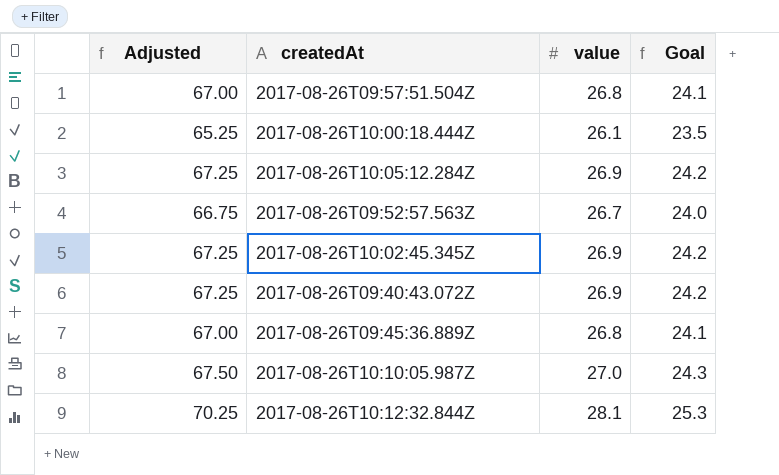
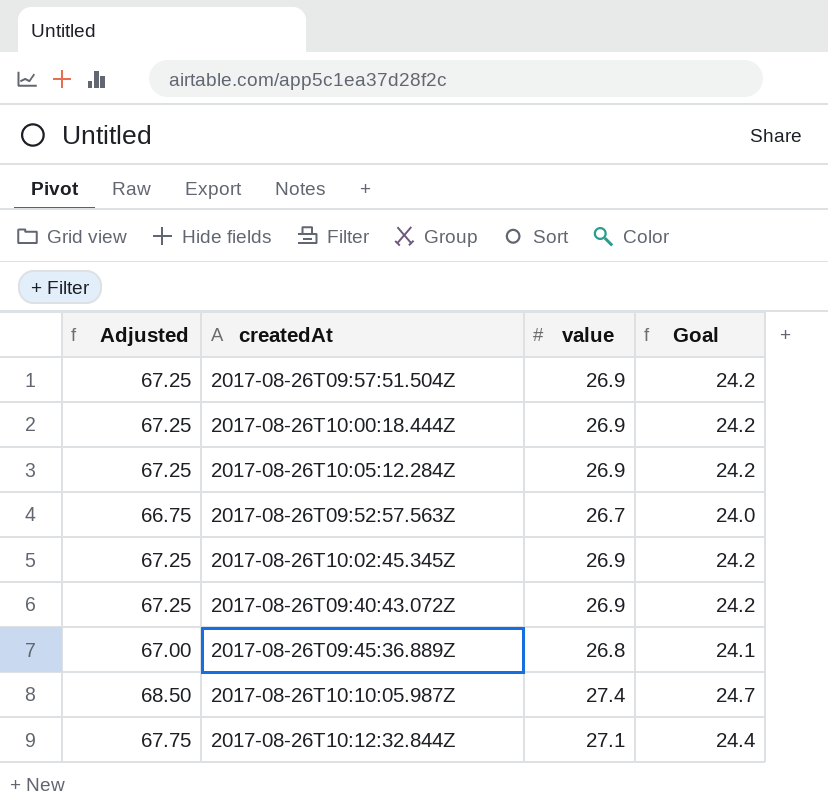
2017-08-26T09:57:51.504Z | Adjusted: 67.00 -> 67.25
2017-08-26T09:57:51.504Z | value: 26.8 -> 26.9
2017-08-26T09:57:51.504Z | Goal: 24.1 -> 24.2
2017-08-26T10:00:18.444Z | Adjusted: 65.25 -> 67.25
2017-08-26T10:00:18.444Z | value: 26.1 -> 26.9
2017-08-26T10:00:18.444Z | Goal: 23.5 -> 24.2
2017-08-26T10:10:05.987Z | Adjusted: 67.50 -> 68.50
2017-08-26T10:10:05.987Z | value: 27.0 -> 27.4
2017-08-26T10:10:05.987Z | Goal: 24.3 -> 24.7
2017-08-26T10:12:32.844Z | Adjusted: 70.25 -> 67.75
2017-08-26T10:12:32.844Z | value: 28.1 -> 27.1
2017-08-26T10:12:32.844Z | Goal: 25.3 -> 24.4

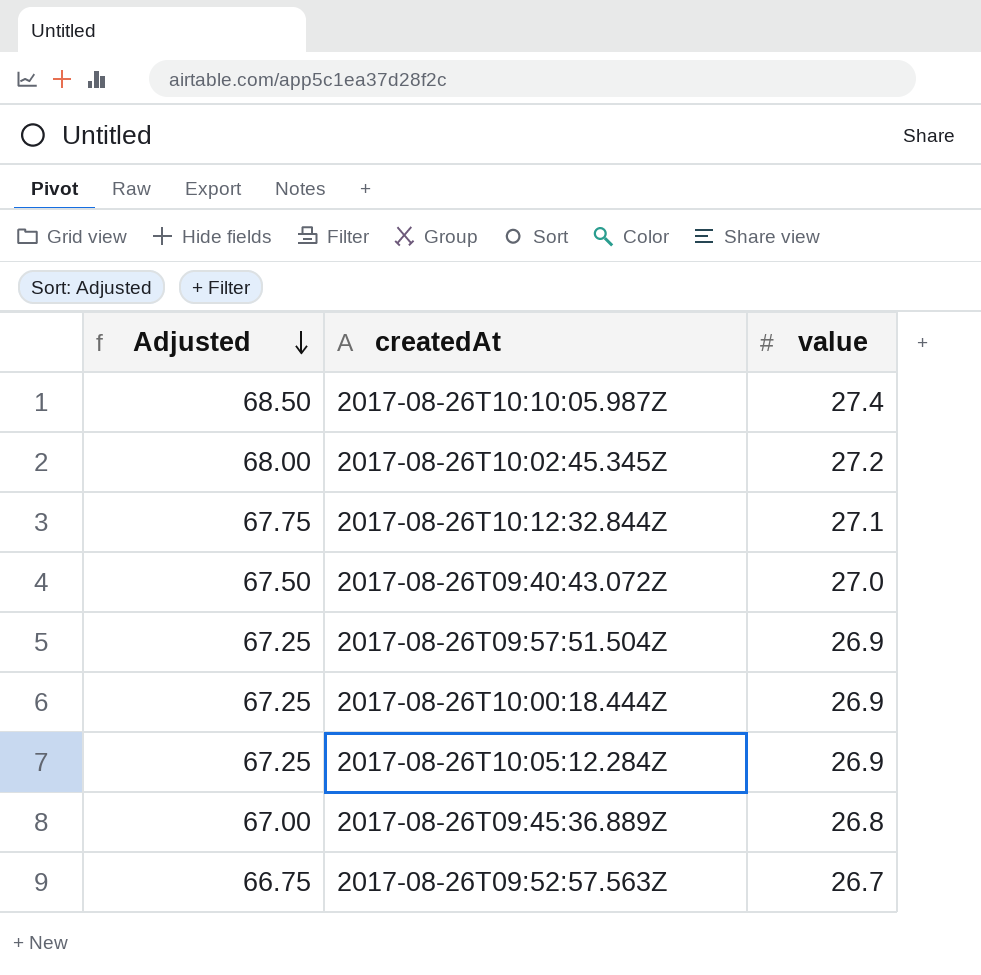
row order: none -> Adjusted descending
column Goal | formula: [value] * 0.9 -> none
2017-08-26T10:02:45.345Z | Adjusted: 67.25 -> 68.00
2017-08-26T10:02:45.345Z | value: 26.9 -> 27.2
2017-08-26T09:40:43.072Z | Adjusted: 67.25 -> 67.50
2017-08-26T09:40:43.072Z | value: 26.9 -> 27.0

